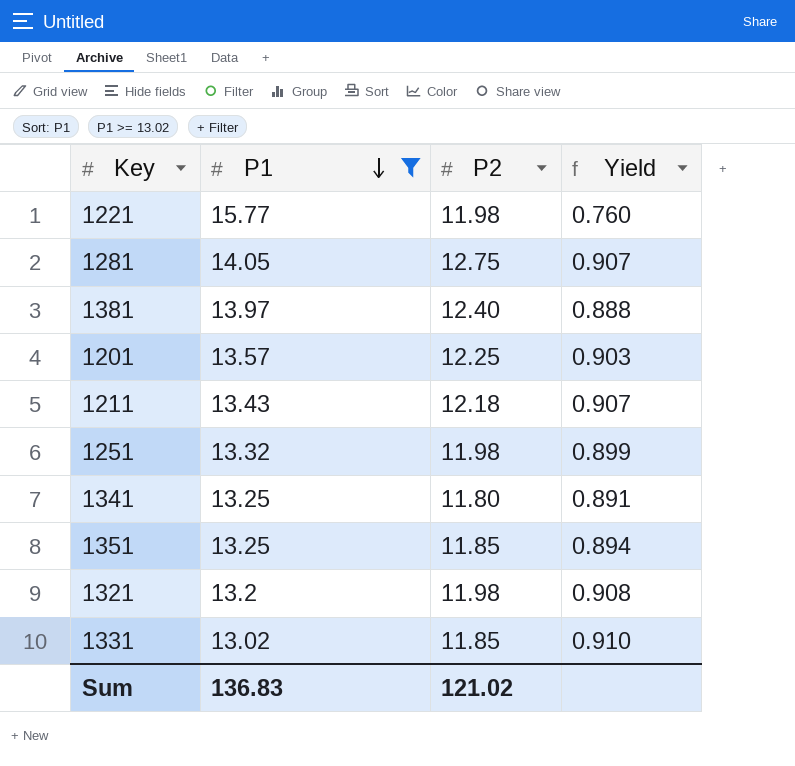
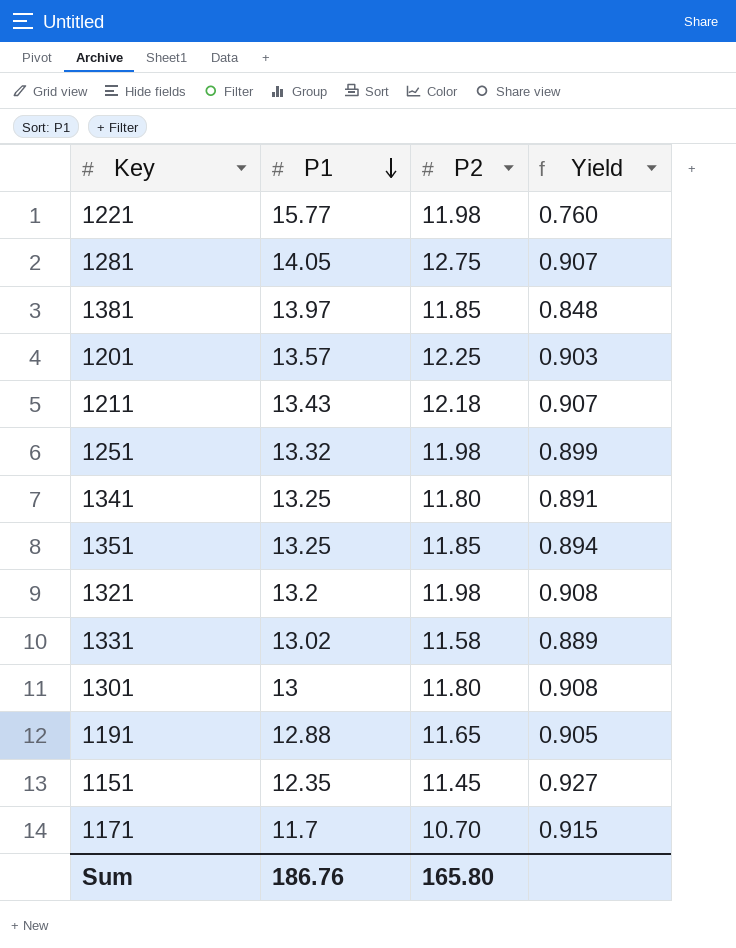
filter: P1 >= 13.02 -> none
1381 | P2: 12.40 -> 11.85
1381 | Yield: 0.888 -> 0.848
1331 | P2: 11.85 -> 11.58
1331 | Yield: 0.910 -> 0.889
Sum | P1: 136.83 -> 186.76
Sum | P2: 121.02 -> 165.80

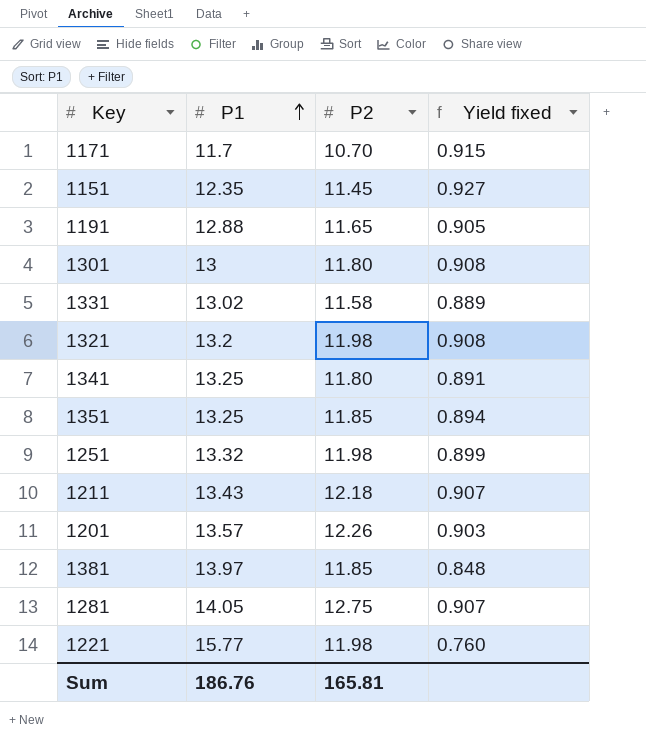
row order: P1 descending -> P1 ascending
column name: Yield -> Yield fixed
1201 | P2: 12.25 -> 12.26
Sum | P2: 165.80 -> 165.81

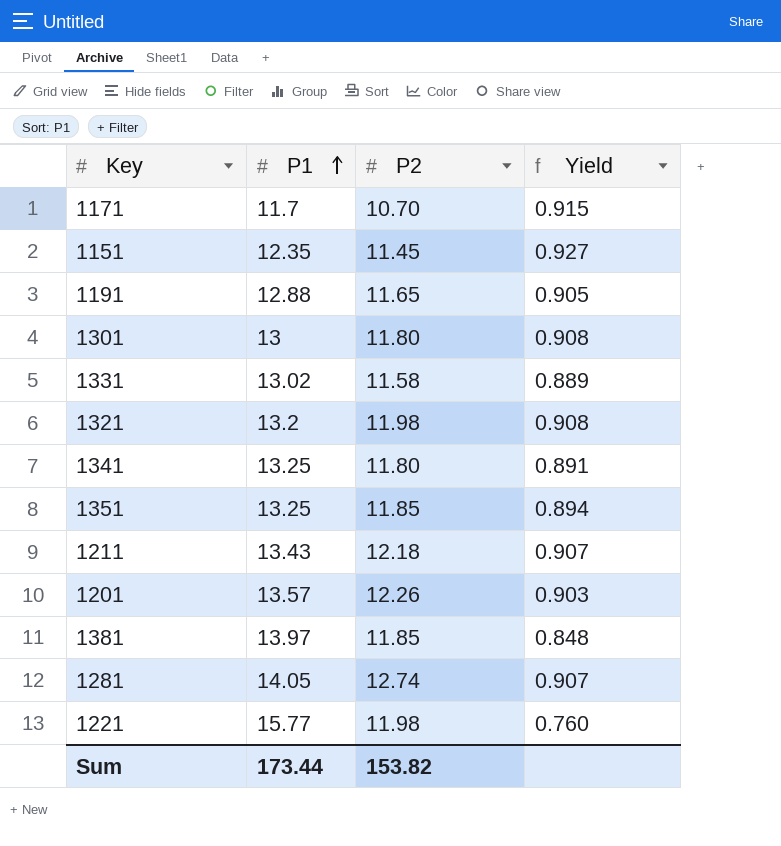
column name: Yield fixed -> Yield
row 1251: 13.32 | 11.98 | 0.899 -> none
1281 | P2: 12.75 -> 12.74
Sum | P1: 186.76 -> 173.44
Sum | P2: 165.81 -> 153.82

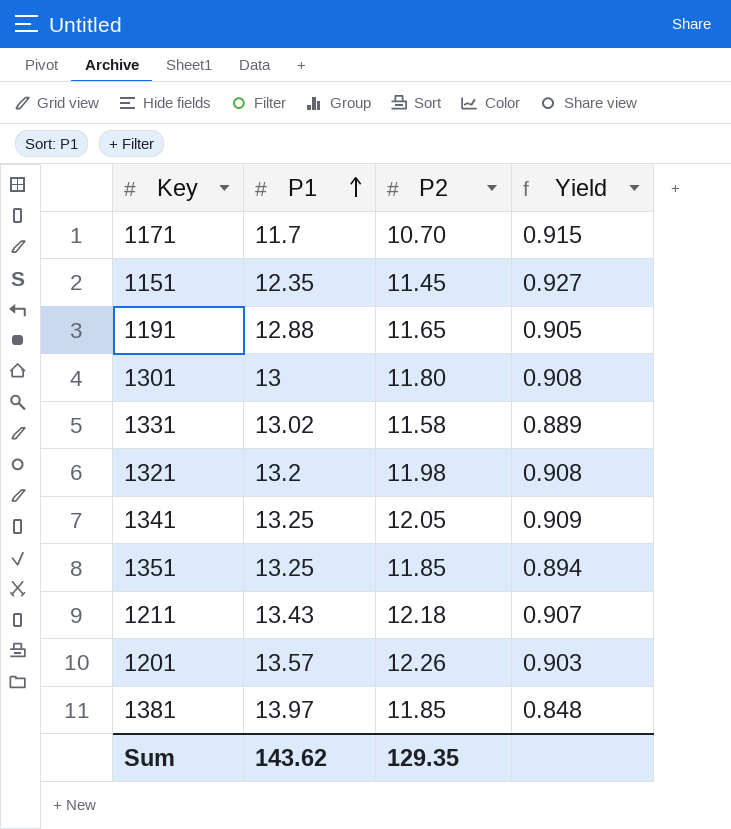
row 1281: 14.05 | 12.74 | 0.907 -> none
row 1221: 15.77 | 11.98 | 0.760 -> none
1341 | P2: 11.80 -> 12.05
1341 | Yield: 0.891 -> 0.909
Sum | P1: 173.44 -> 143.62
Sum | P2: 153.82 -> 129.35

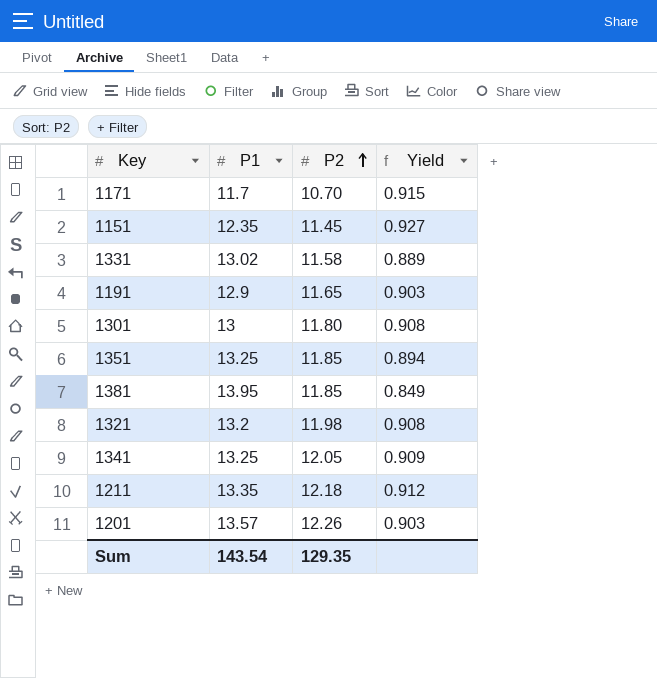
row order: P1 ascending -> P2 ascending
1191 | P1: 12.88 -> 12.9
1191 | Yield: 0.905 -> 0.903
1381 | P1: 13.97 -> 13.95
1381 | Yield: 0.848 -> 0.849
1211 | P1: 13.43 -> 13.35
1211 | Yield: 0.907 -> 0.912
Sum | P1: 143.62 -> 143.54

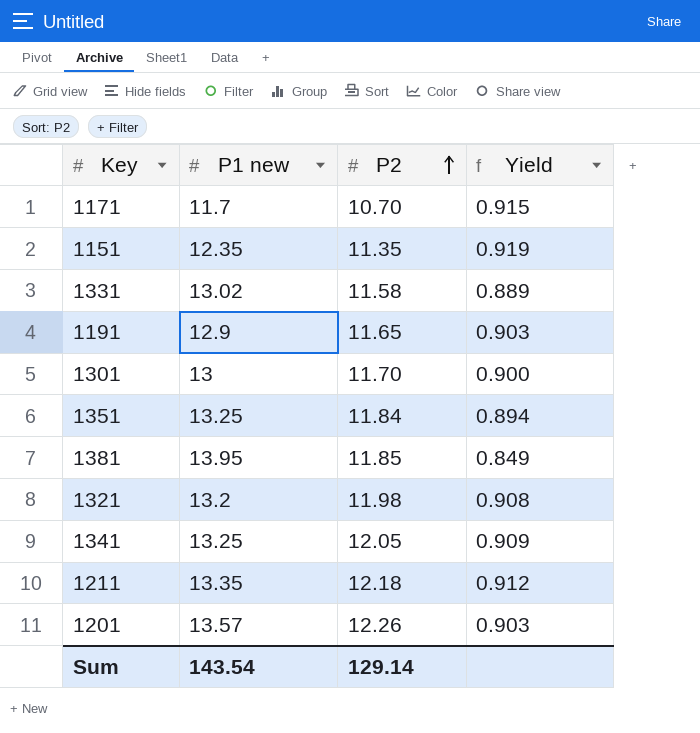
column name: P1 -> P1 new
1151 | P2: 11.45 -> 11.35
1151 | Yield: 0.927 -> 0.919
1301 | P2: 11.80 -> 11.70
1301 | Yield: 0.908 -> 0.900
1351 | P2: 11.85 -> 11.84
Sum | P2: 129.35 -> 129.14

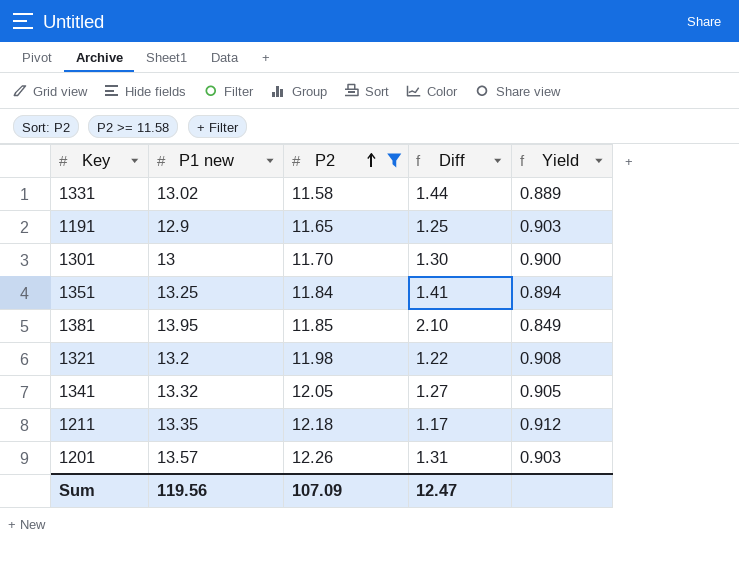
filter: none -> P2 >= 11.58
column Diff | formula: none -> [P1 new] - [P2]
1341 | P1 new: 13.25 -> 13.32
1341 | Yield: 0.909 -> 0.905
Sum | P1 new: 143.54 -> 119.56
Sum | P2: 129.14 -> 107.09

